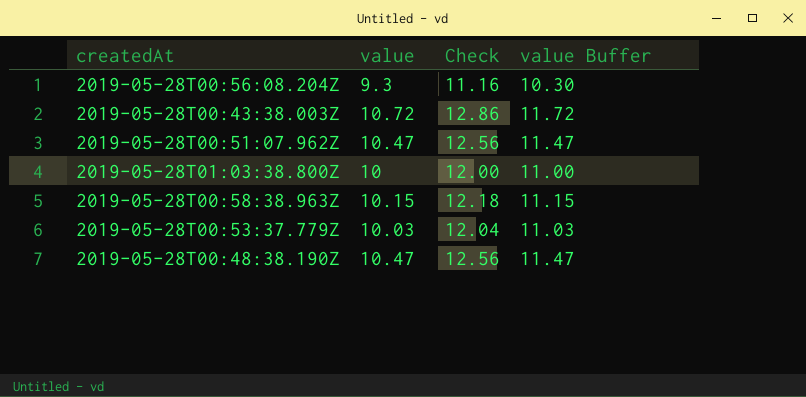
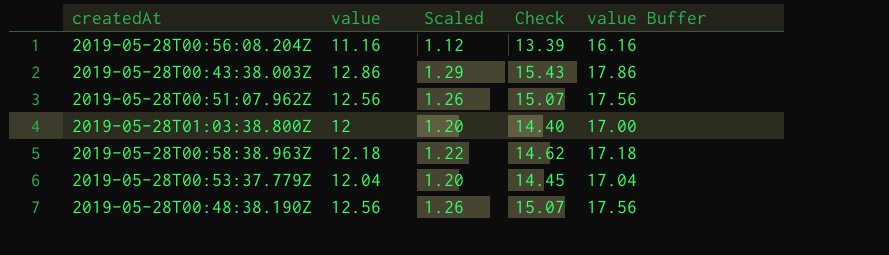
column Scaled | formula: none -> [value] * 0.1
column value Buffer | formula: [value] + 1 -> [value] + 5
2019-05-28T00:56:08.204Z | value: 9.3 -> 11.16
2019-05-28T00:56:08.204Z | Check: 11.16 -> 13.39
2019-05-28T00:43:38.003Z | value: 10.72 -> 12.86
2019-05-28T00:43:38.003Z | Check: 12.86 -> 15.43
2019-05-28T00:51:07.962Z | value: 10.47 -> 12.56
2019-05-28T00:51:07.962Z | Check: 12.56 -> 15.07
2019-05-28T01:03:38.800Z | value: 10 -> 12
2019-05-28T01:03:38.800Z | Check: 12.00 -> 14.40
2019-05-28T00:58:38.963Z | value: 10.15 -> 12.18
2019-05-28T00:58:38.963Z | Check: 12.18 -> 14.62
2019-05-28T00:53:37.779Z | value: 10.03 -> 12.04
2019-05-28T00:53:37.779Z | Check: 12.04 -> 14.45
2019-05-28T00:48:38.190Z | value: 10.47 -> 12.56
2019-05-28T00:48:38.190Z | Check: 12.56 -> 15.07

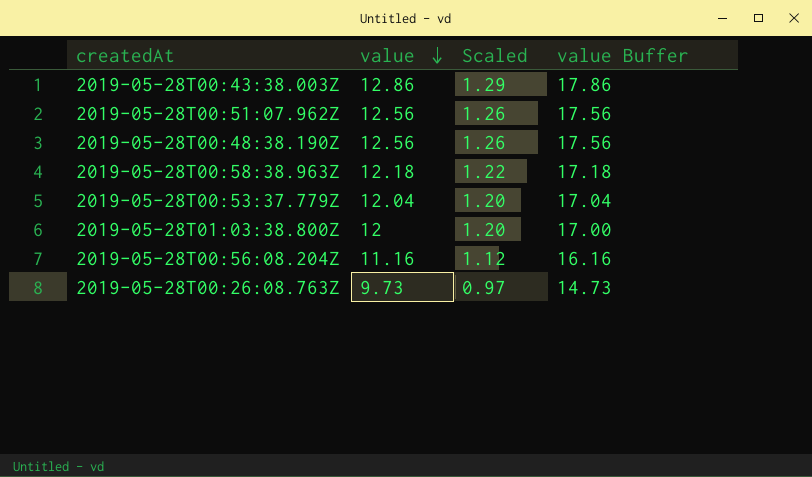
row order: none -> value descending
column Check | formula: [value] * 1.2 -> none
row 2019-05-28T00:26:08.763Z: none -> 9.73 | 0.97 | 14.73

